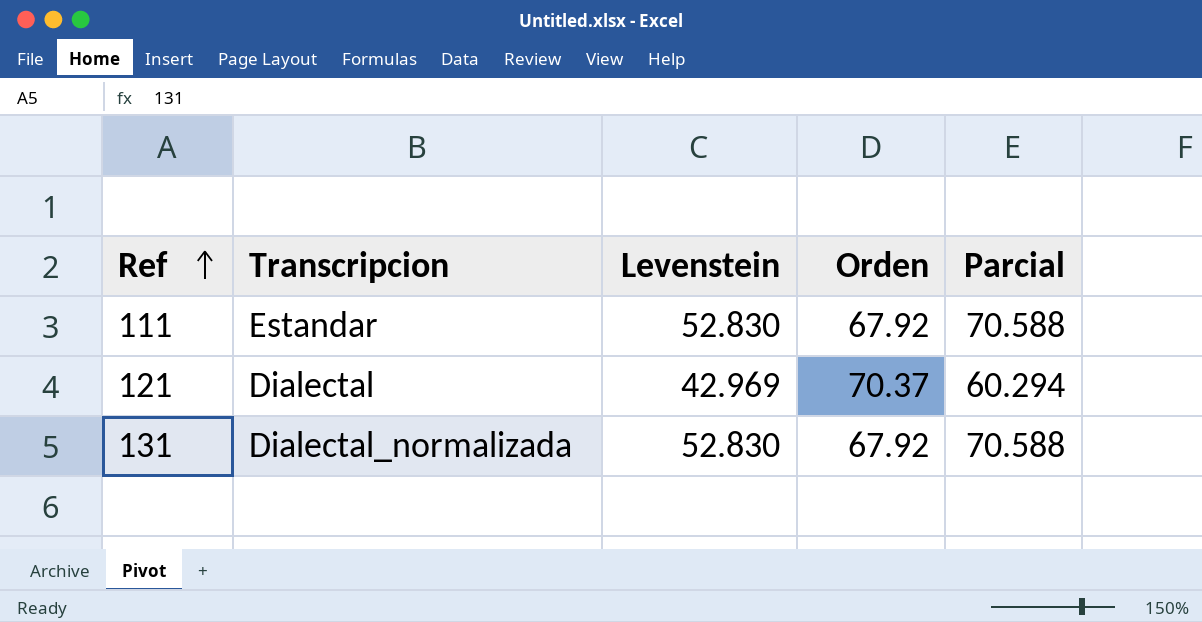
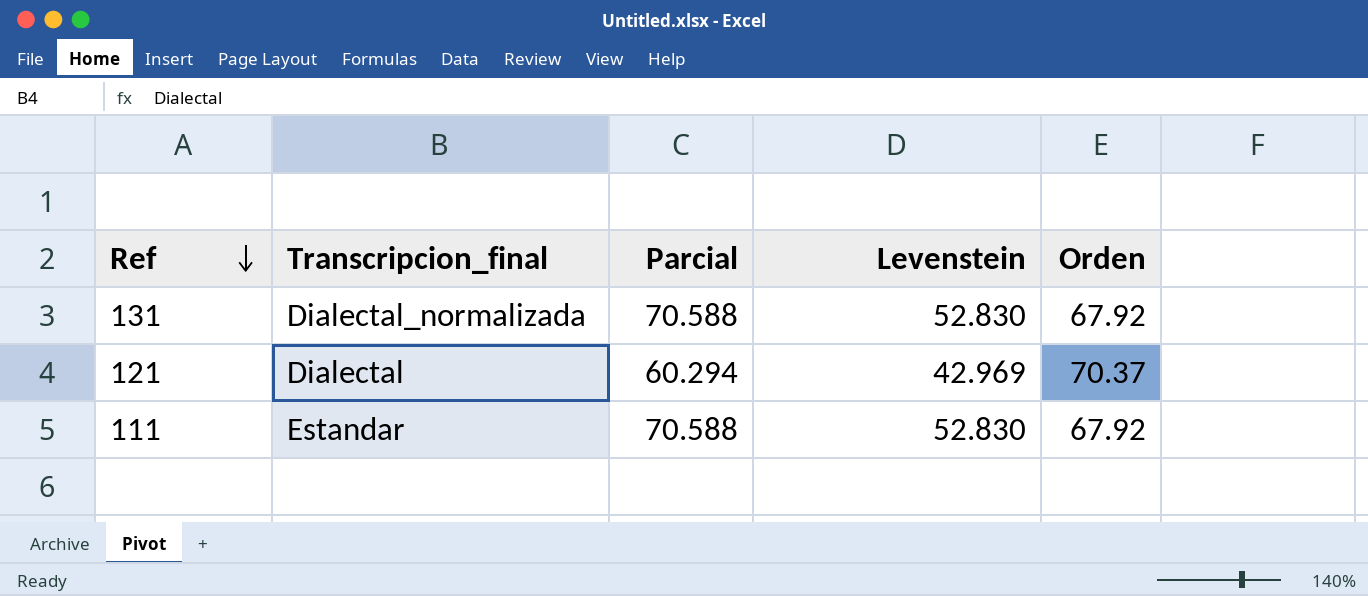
row order: Ref ascending -> Ref descending
column name: Transcripcion -> Transcripcion_final
column Parcial | position: 5 -> 3

